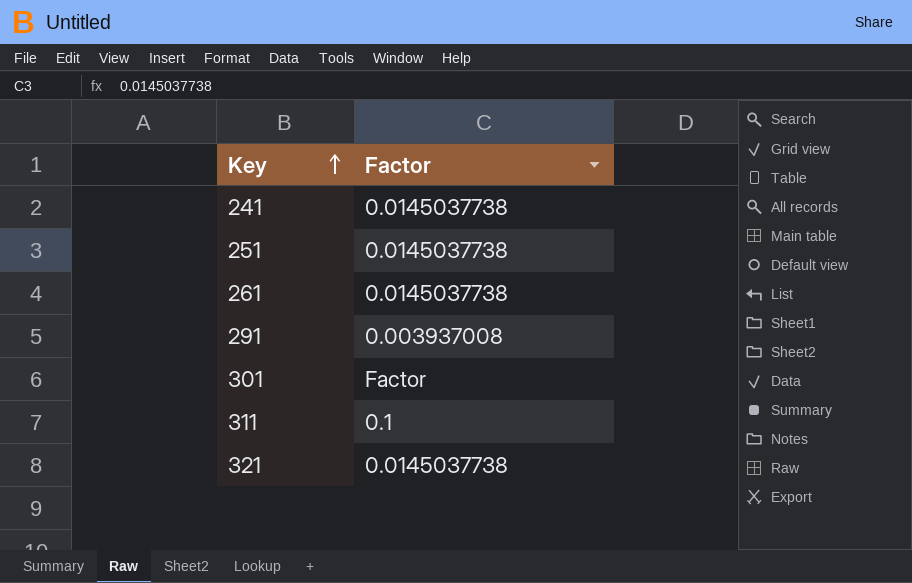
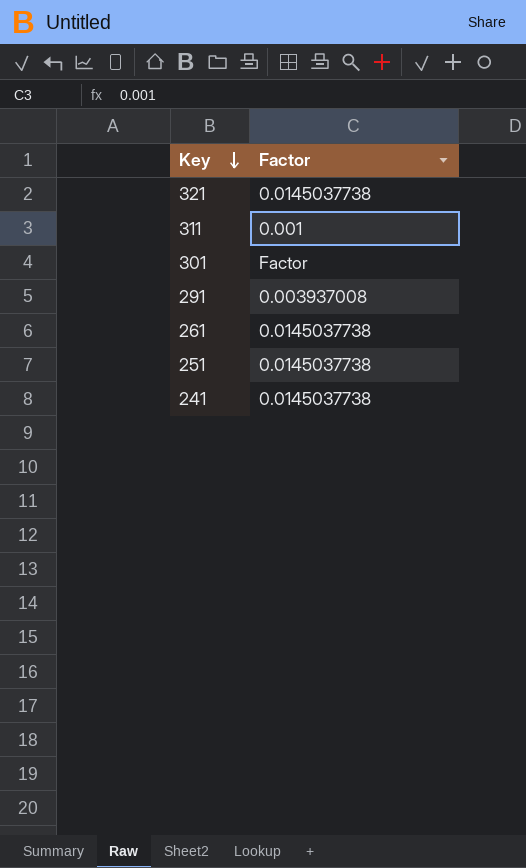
row order: Key ascending -> Key descending
311 | Factor: 0.1 -> 0.001

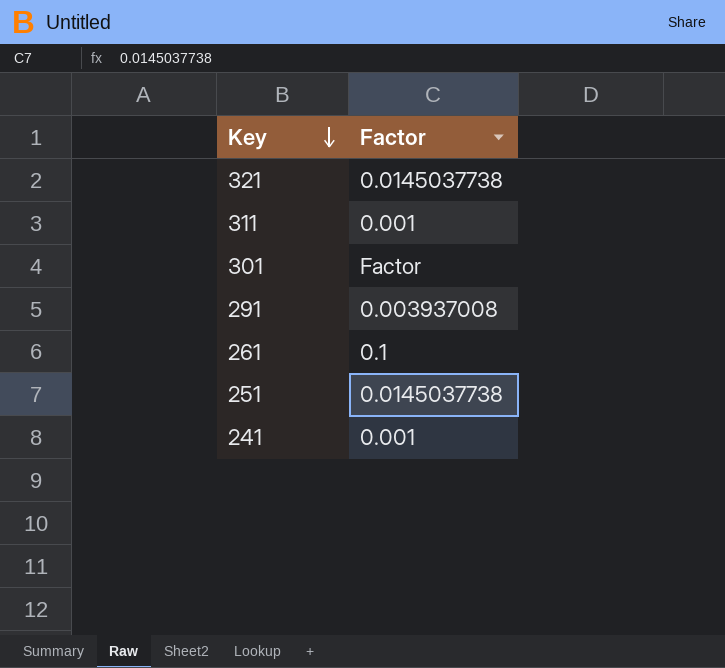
261 | Factor: 0.0145037738 -> 0.1
241 | Factor: 0.0145037738 -> 0.001

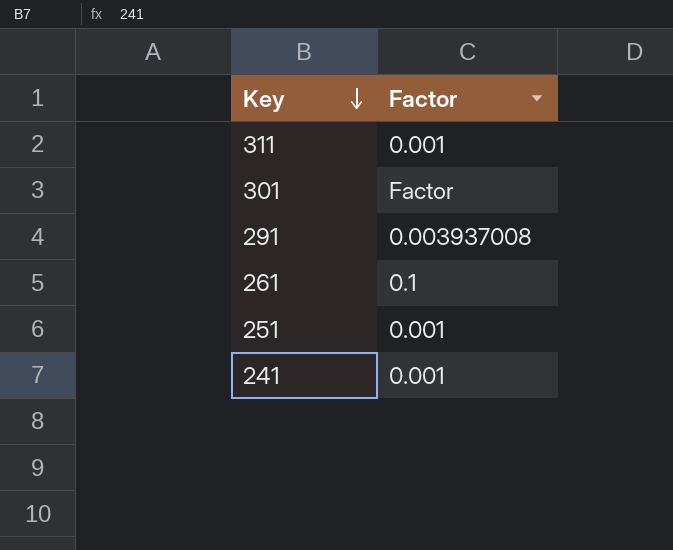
row 321: 0.0145037738 -> none
251 | Factor: 0.0145037738 -> 0.001

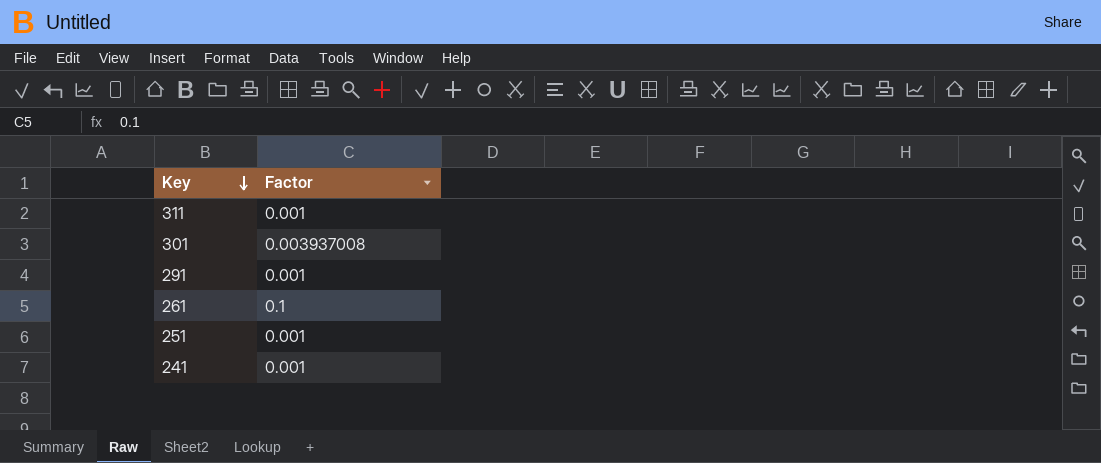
301 | Factor: Factor -> 0.003937008
291 | Factor: 0.003937008 -> 0.001

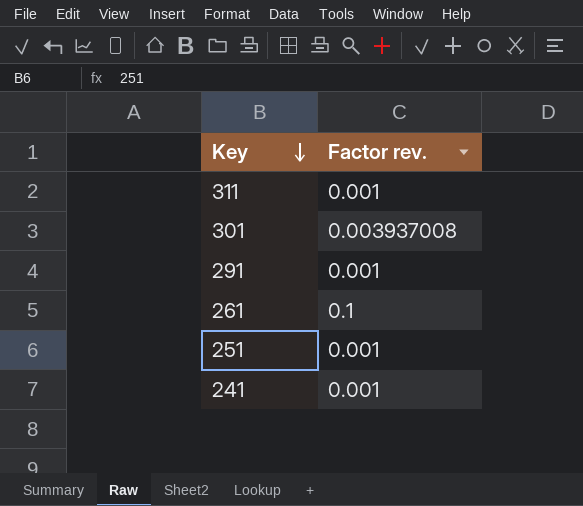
column name: Factor -> Factor rev.

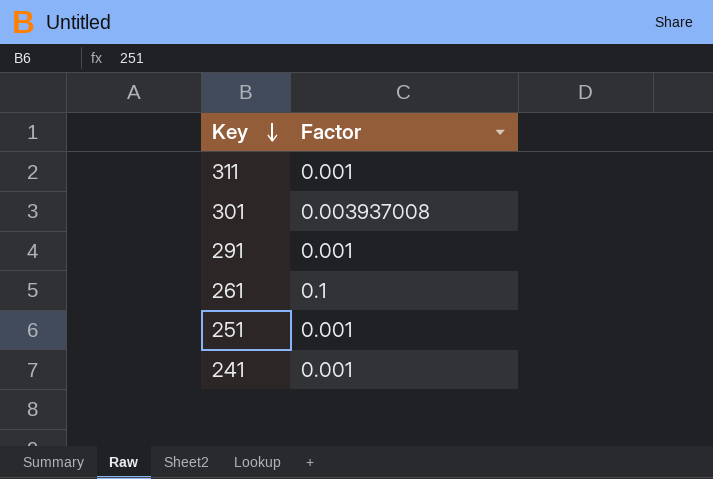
column name: Factor rev. -> Factor

